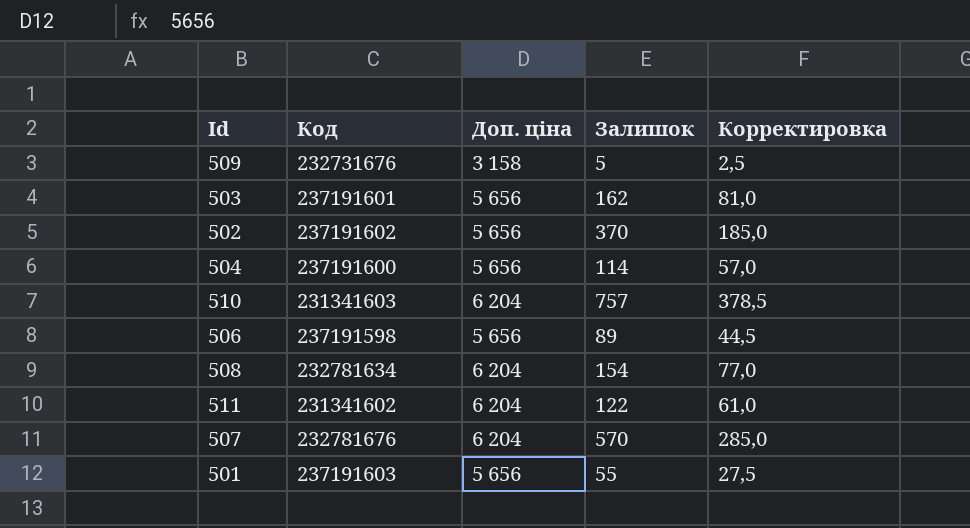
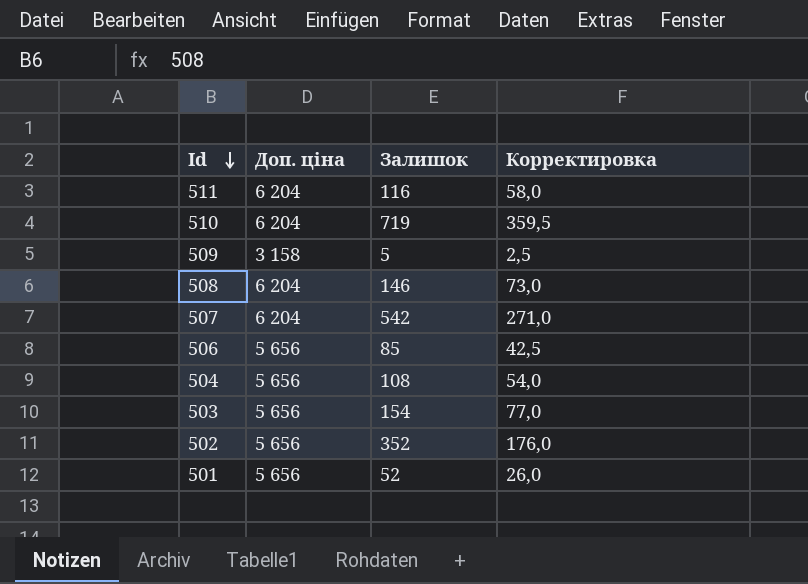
row order: none -> Id descending
column Код | position: 2 -> none
511 | Залишок: 122 -> 116
511 | Корректировка: 61,0 -> 58,0
510 | Залишок: 757 -> 719
510 | Корректировка: 378,5 -> 359,5
508 | Залишок: 154 -> 146
508 | Корректировка: 77,0 -> 73,0
507 | Залишок: 570 -> 542
507 | Корректировка: 285,0 -> 271,0
506 | Залишок: 89 -> 85
506 | Корректировка: 44,5 -> 42,5
504 | Залишок: 114 -> 108
504 | Корректировка: 57,0 -> 54,0
503 | Залишок: 162 -> 154
503 | Корректировка: 81,0 -> 77,0
502 | Залишок: 370 -> 352
502 | Корректировка: 185,0 -> 176,0
501 | Залишок: 55 -> 52
501 | Корректировка: 27,5 -> 26,0

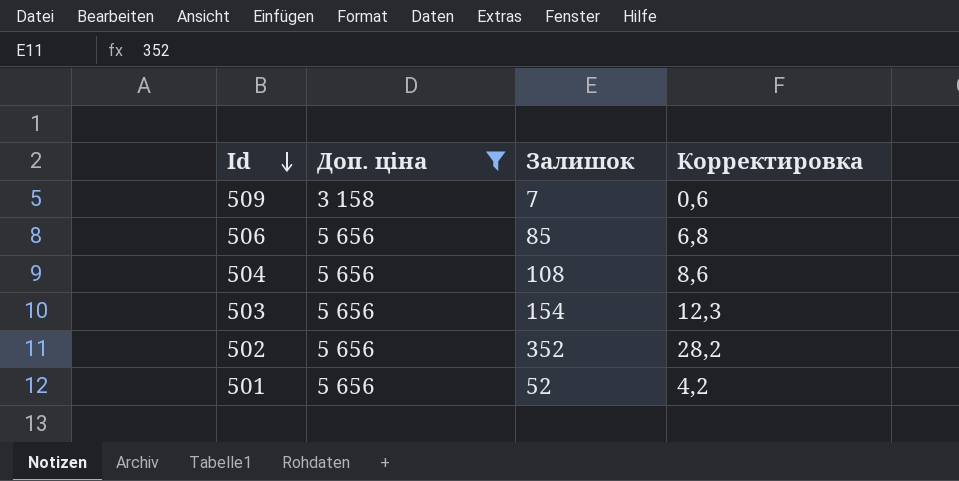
filter: none -> Доп. ціна != 6 204
column Корректировка | formula: [Залишок] * 0,5 -> [Залишок] * 0,08
509 | Залишок: 5 -> 7

